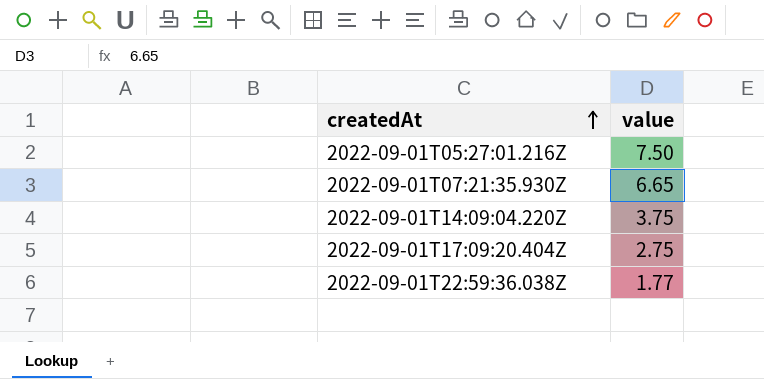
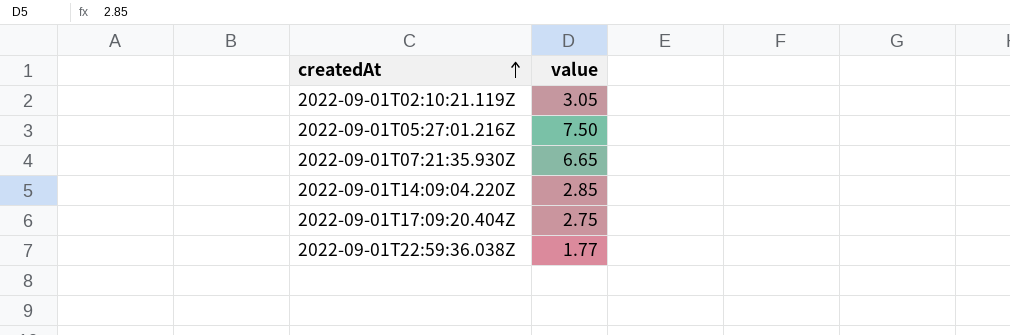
row 2022-09-01T02:10:21.119Z: none -> 3.05
2022-09-01T14:09:04.220Z | value: 3.75 -> 2.85

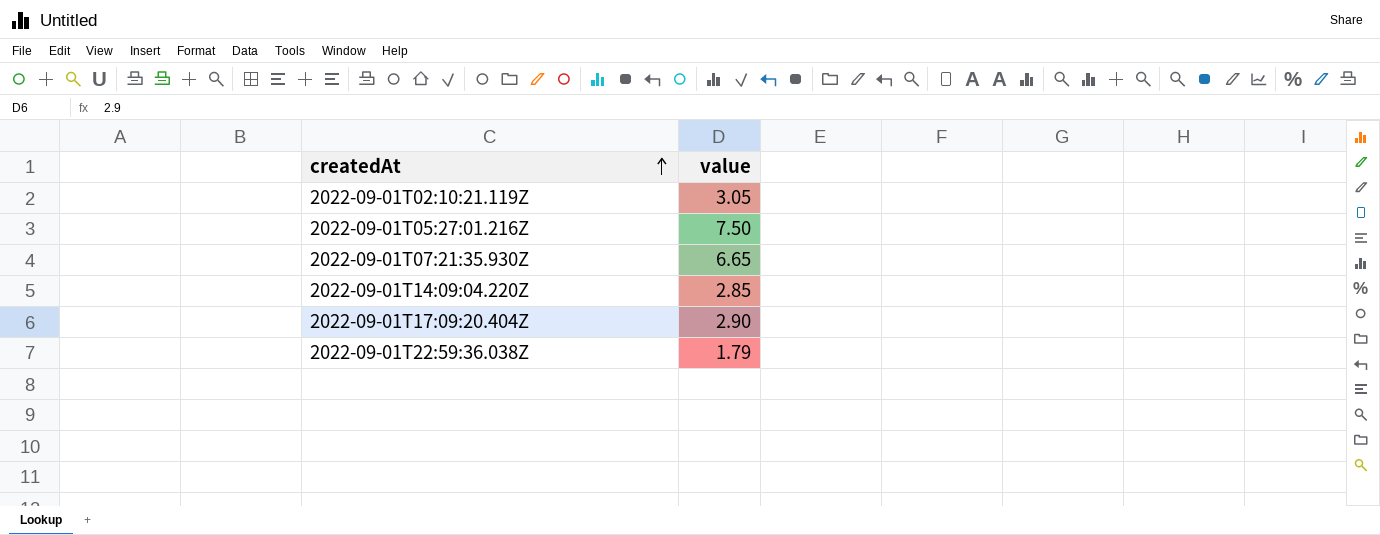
2022-09-01T17:09:20.404Z | value: 2.75 -> 2.90
2022-09-01T22:59:36.038Z | value: 1.77 -> 1.79

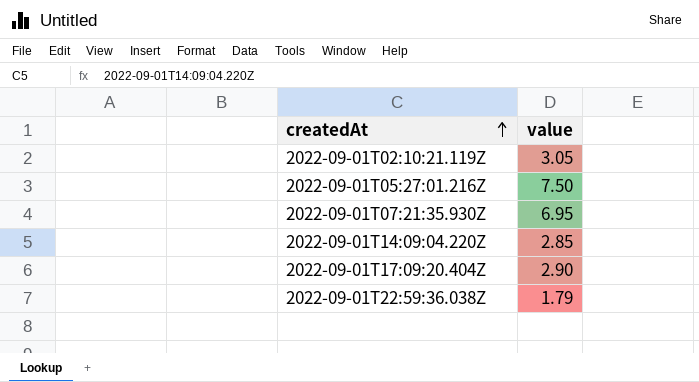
2022-09-01T07:21:35.930Z | value: 6.65 -> 6.95

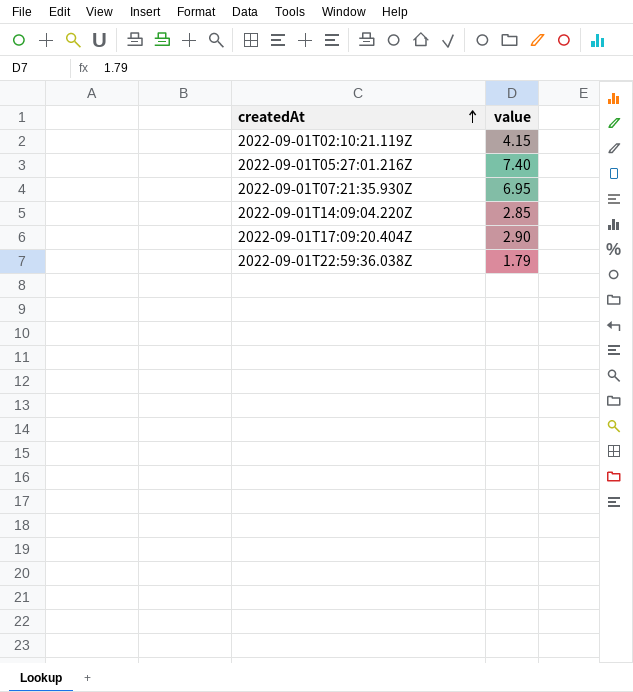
2022-09-01T02:10:21.119Z | value: 3.05 -> 4.15
2022-09-01T05:27:01.216Z | value: 7.50 -> 7.40

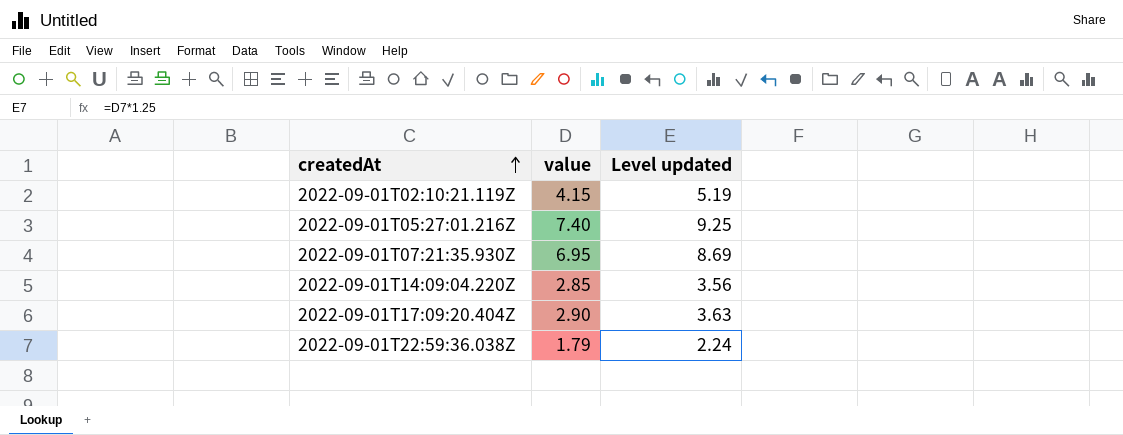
column Level updated | formula: none -> [value] * 1.25

